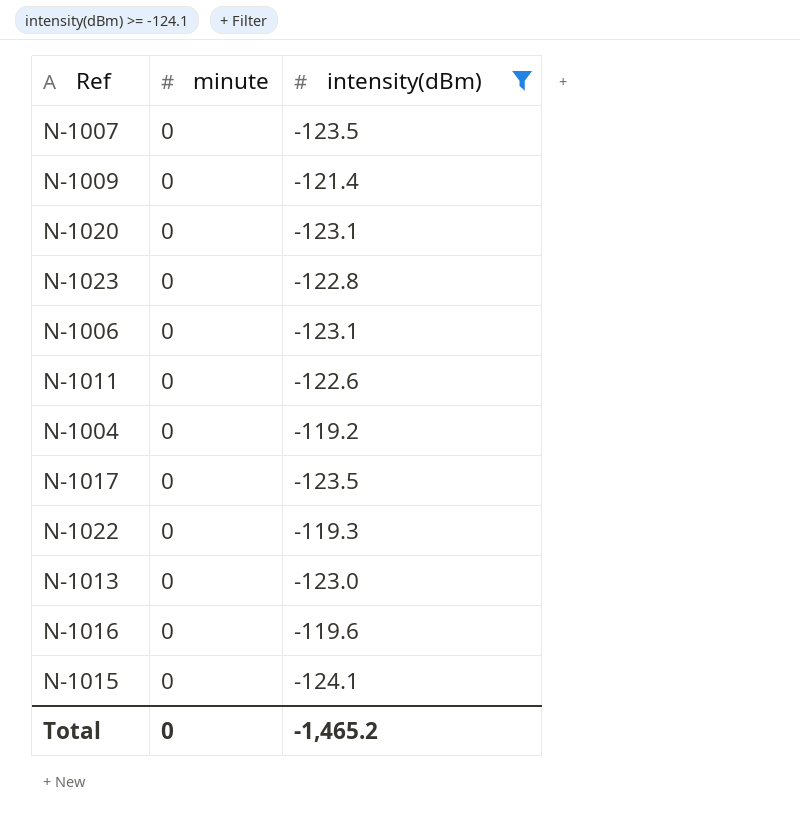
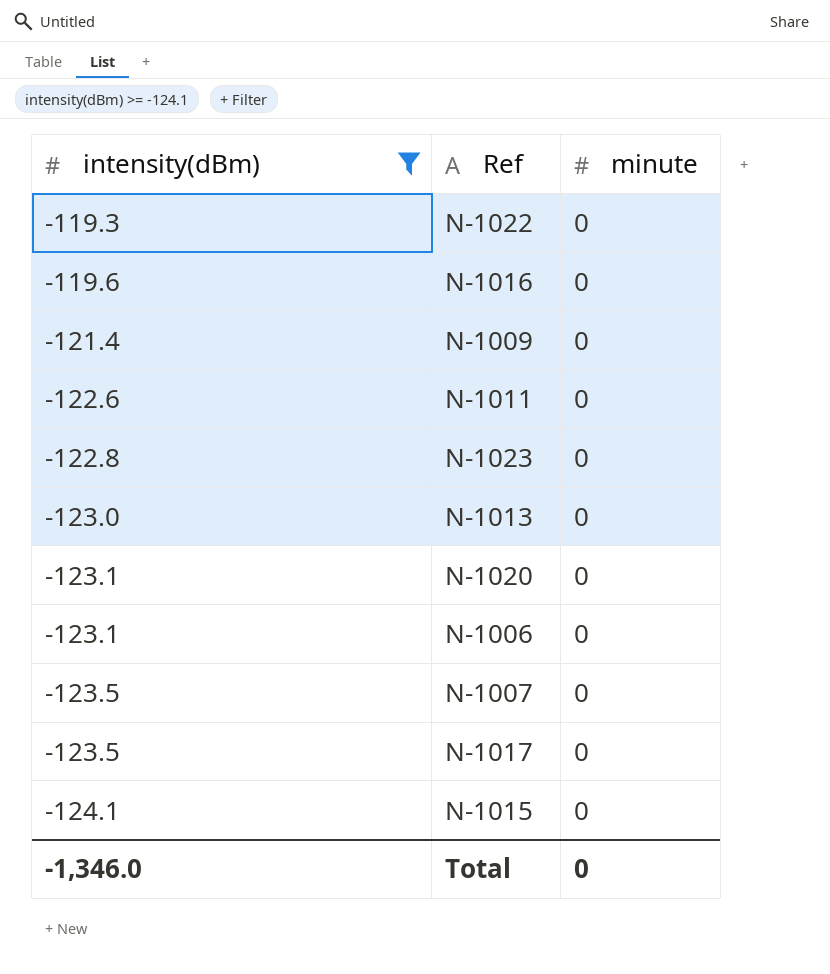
row order: none -> intensity(dBm) descending
column intensity(dBm) | position: 3 -> 1
row N-1004: 0 | -119.2 -> none
Total | intensity(dBm): -1,465.2 -> -1,346.0

